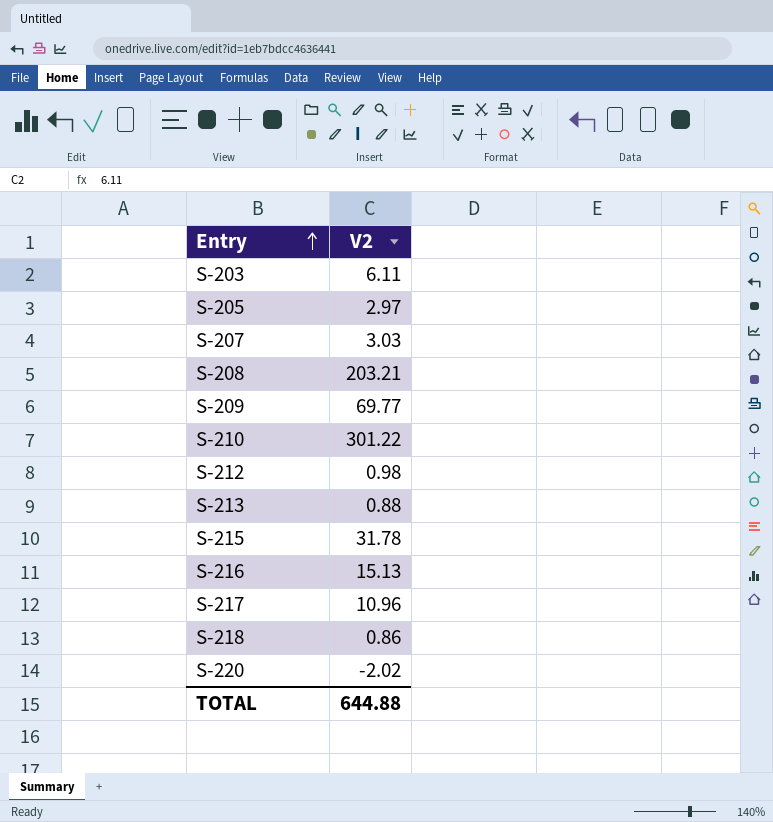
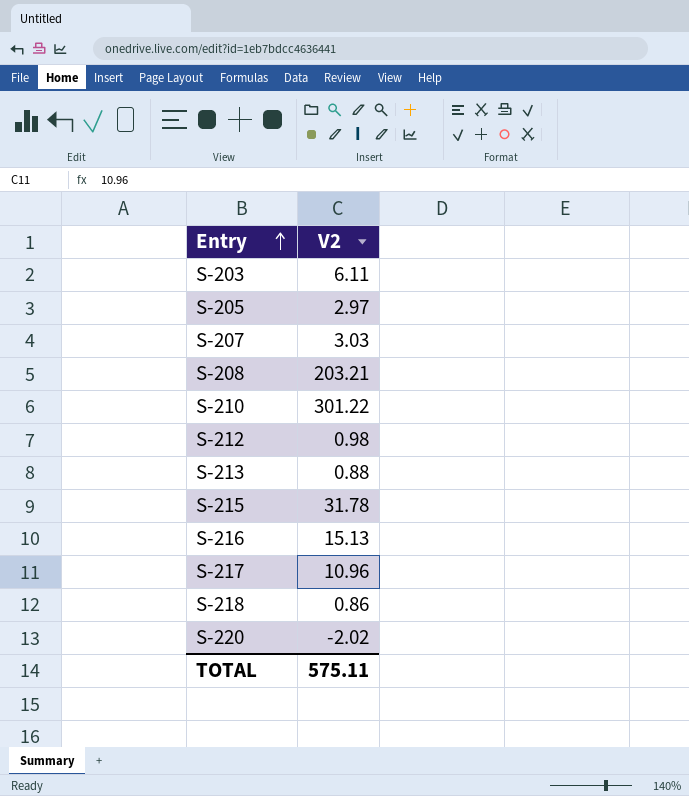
row S-209: 69.77 -> none
TOTAL | V2: 644.88 -> 575.11

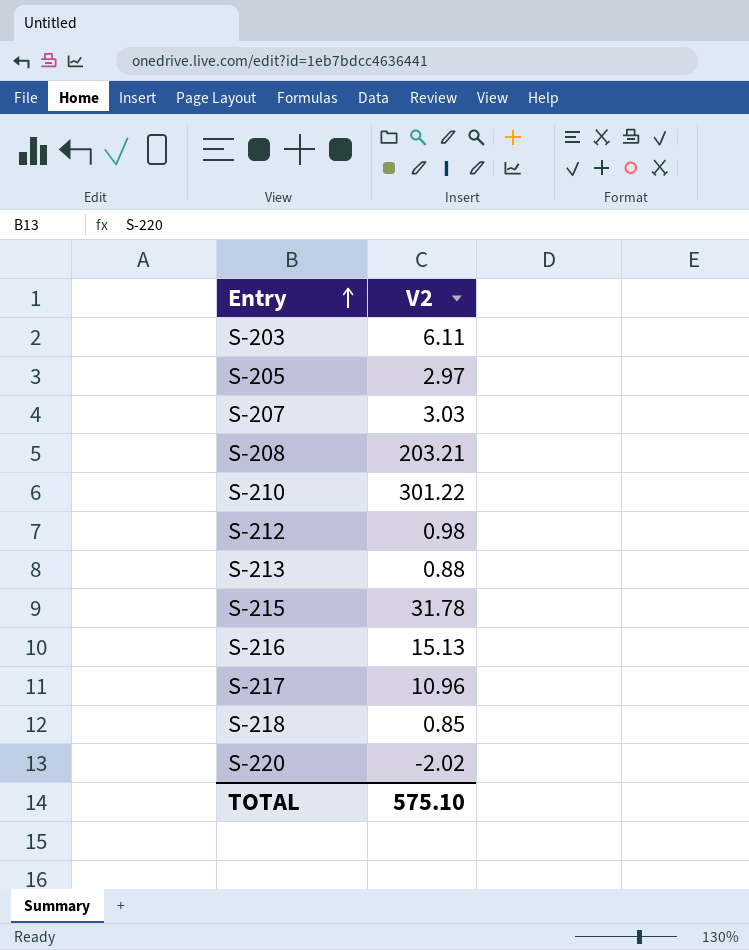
S-218 | V2: 0.86 -> 0.85
TOTAL | V2: 575.11 -> 575.10

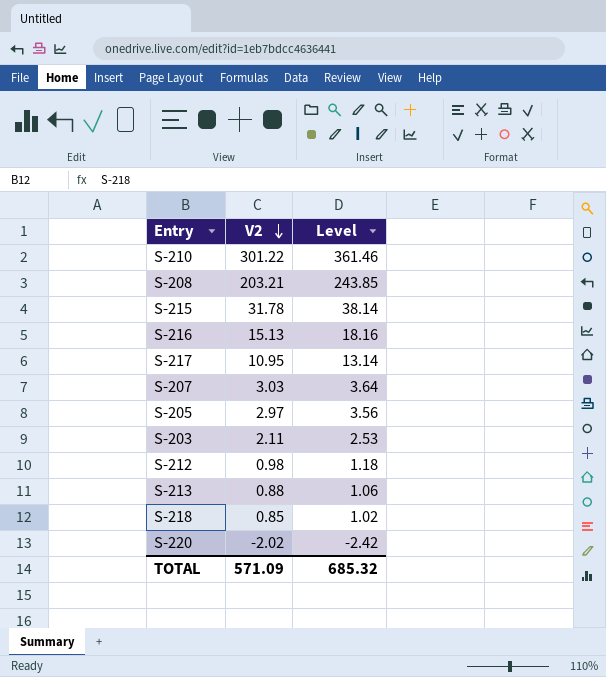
row order: Entry ascending -> V2 descending
column Level | formula: none -> [V2] * 1.2
S-217 | V2: 10.96 -> 10.95
S-203 | V2: 6.11 -> 2.11
TOTAL | V2: 575.10 -> 571.09

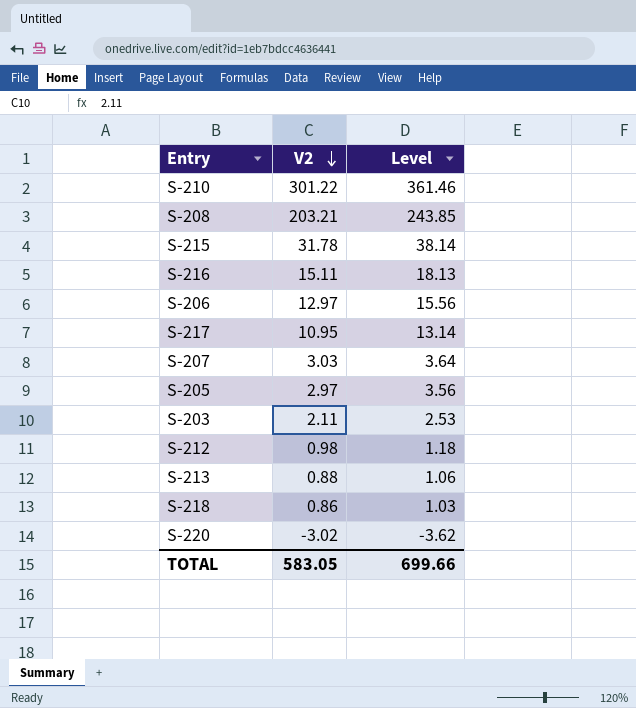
S-216 | V2: 15.13 -> 15.11
S-216 | Level: 18.16 -> 18.13
row S-206: none -> 12.97 | 15.56
S-218 | V2: 0.85 -> 0.86
S-218 | Level: 1.02 -> 1.03
S-220 | V2: -2.02 -> -3.02
S-220 | Level: -2.42 -> -3.62
TOTAL | V2: 571.09 -> 583.05
TOTAL | Level: 685.32 -> 699.66

